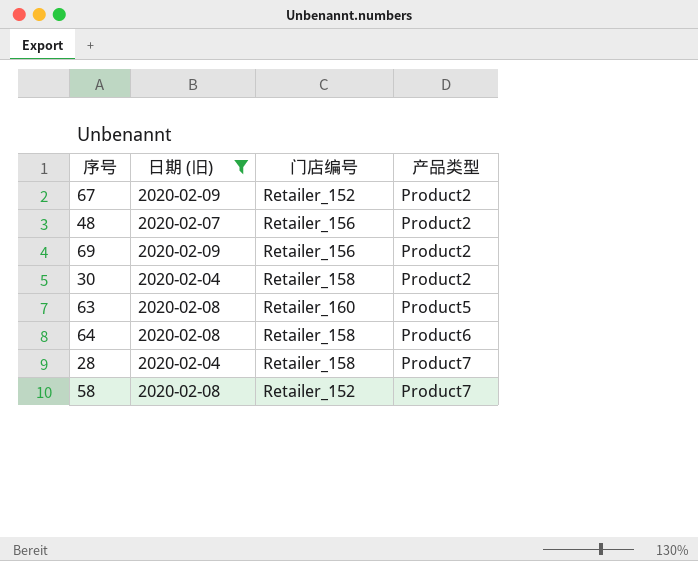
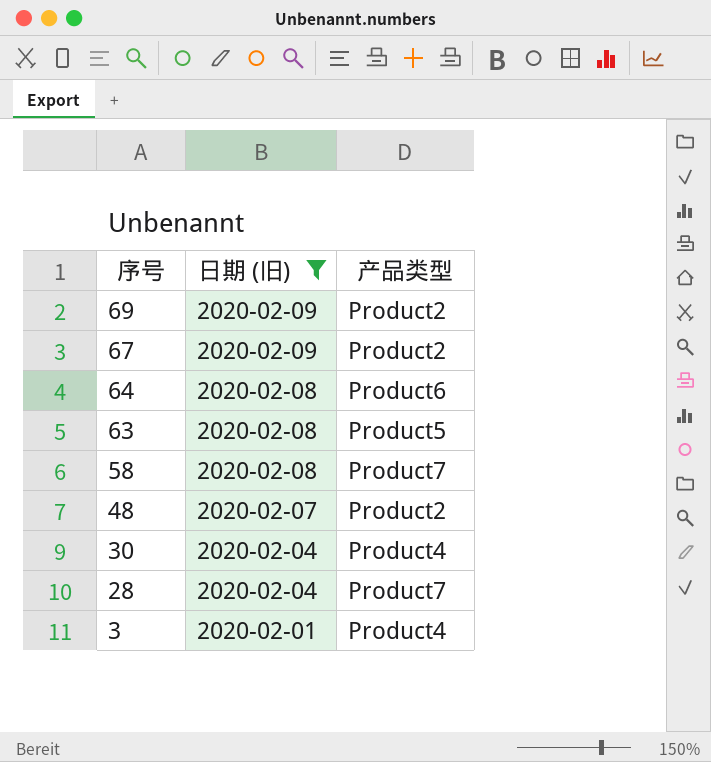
row order: 产品类型 ascending -> 序号 descending
column 门店编号 | position: 3 -> none
30 | 产品类型: Product2 -> Product4
row 3: none -> 2020-02-01 | Product4

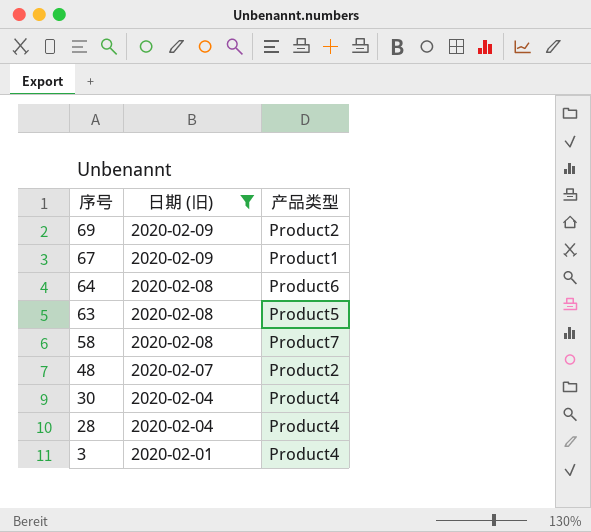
67 | 产品类型: Product2 -> Product1
28 | 产品类型: Product7 -> Product4

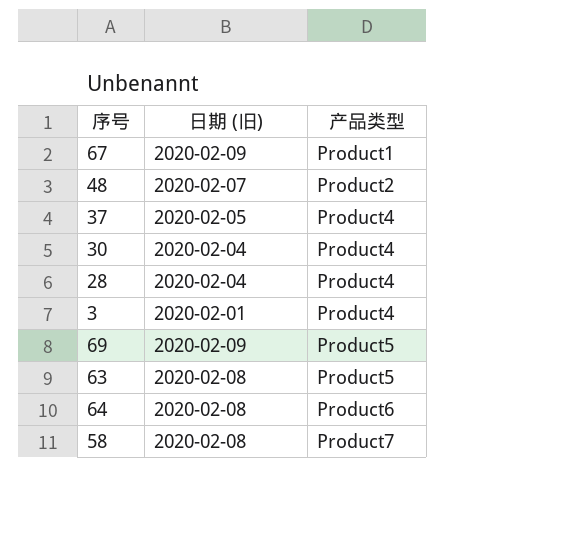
filter: 日期 (旧) != 2020-02-05 -> none
row order: 序号 descending -> 产品类型 ascending
69 | 产品类型: Product2 -> Product5

